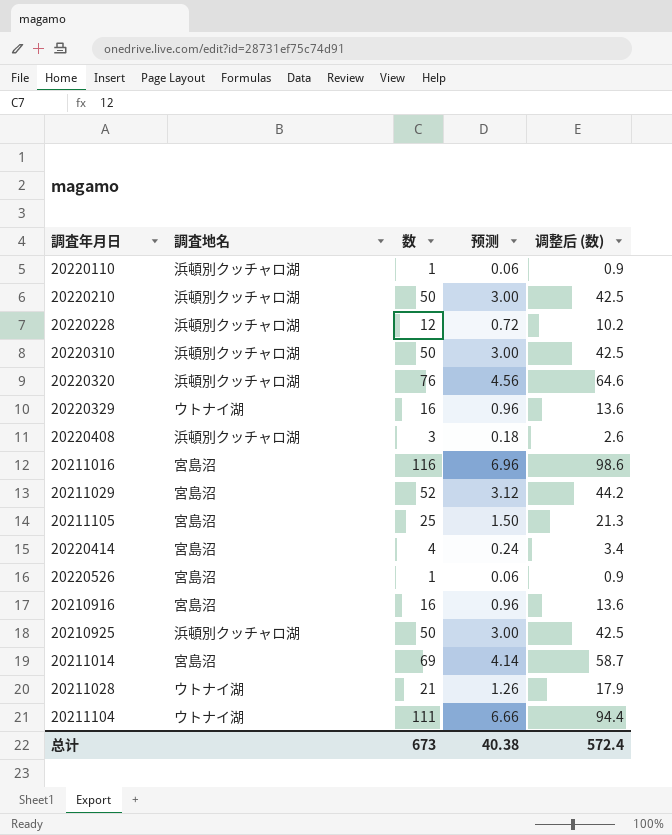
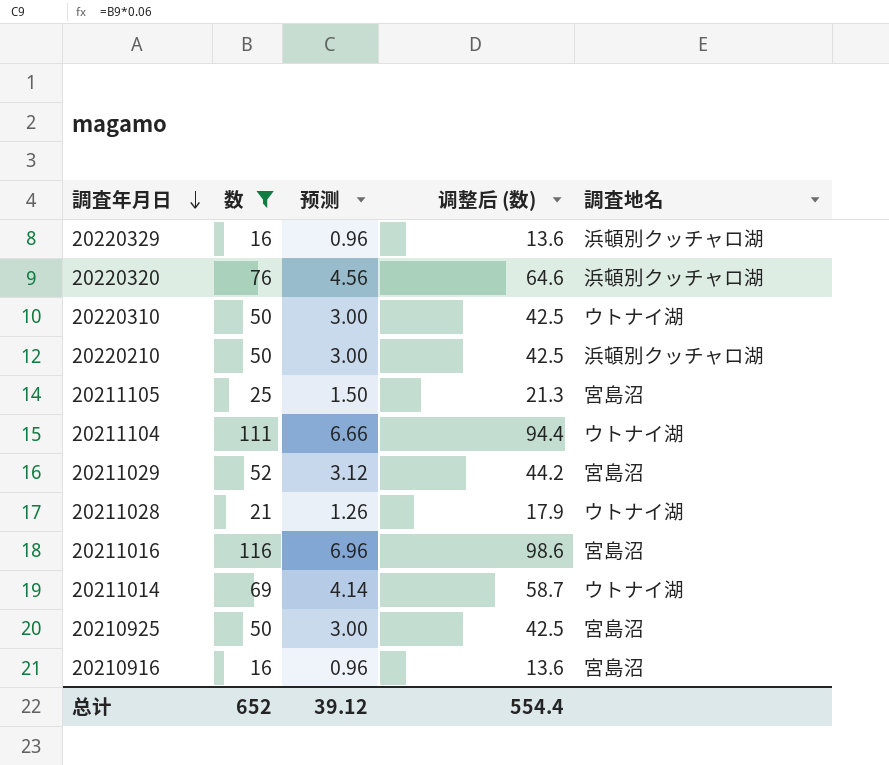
filter: none -> 数 >= 16
row order: none -> 調査年月日 descending
column 調査地名 | position: 2 -> 5
20220329 | 調査地名: ウトナイ湖 -> 浜頓別クッチャロ湖
20220310 | 調査地名: 浜頓別クッチャロ湖 -> ウトナイ湖
20211014 | 調査地名: 宮島沼 -> ウトナイ湖
20210925 | 調査地名: 浜頓別クッチャロ湖 -> 宮島沼
总计 | 数: 673 -> 652
总计 | 预测: 40.38 -> 39.12
总计 | 调整后 (数): 572.4 -> 554.4

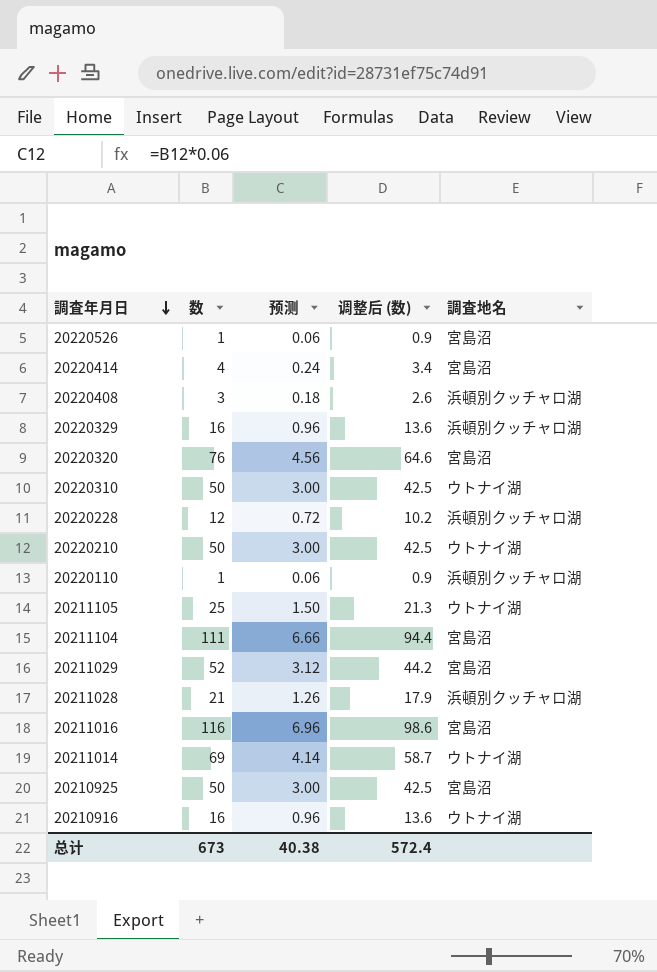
filter: 数 >= 16 -> none
20220320 | 調査地名: 浜頓別クッチャロ湖 -> 宮島沼
20220210 | 調査地名: 浜頓別クッチャロ湖 -> ウトナイ湖
20211105 | 調査地名: 宮島沼 -> ウトナイ湖
20211104 | 調査地名: ウトナイ湖 -> 宮島沼
20211028 | 調査地名: ウトナイ湖 -> 浜頓別クッチャロ湖
20210916 | 調査地名: 宮島沼 -> ウトナイ湖
总计 | 数: 652 -> 673
总计 | 预测: 39.12 -> 40.38
总计 | 调整后 (数): 554.4 -> 572.4

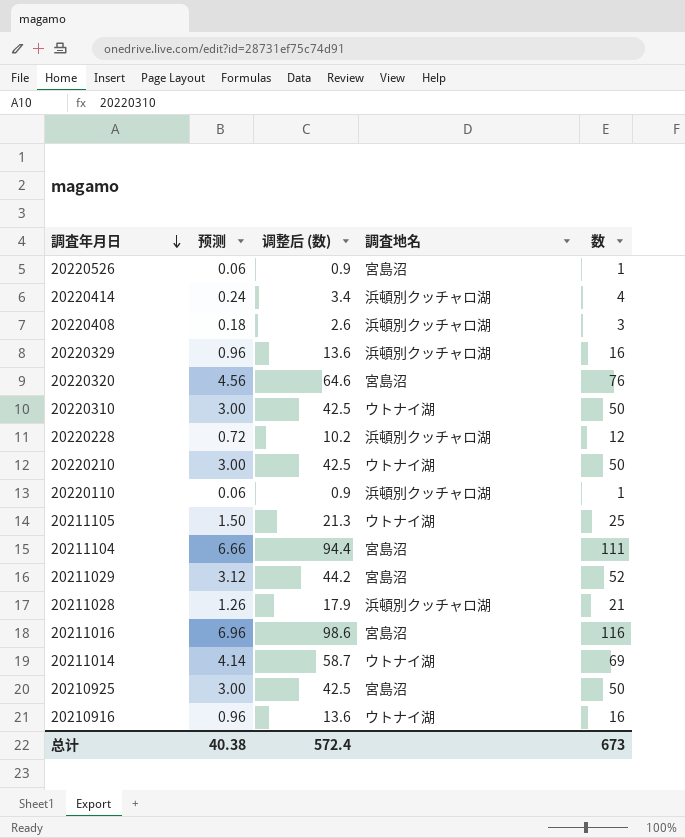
column 数 | position: 2 -> 5
20220414 | 調査地名: 宮島沼 -> 浜頓別クッチャロ湖

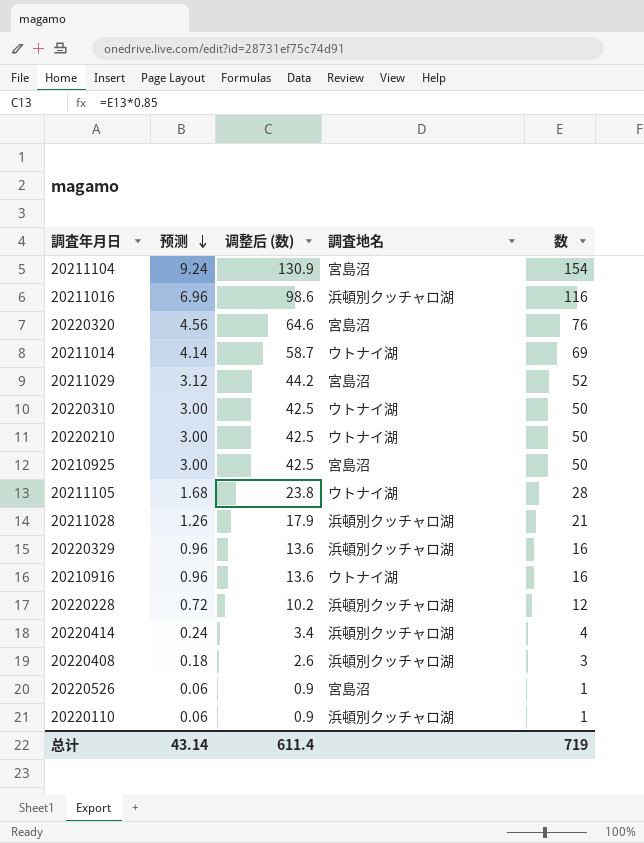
row order: 調査年月日 descending -> 预测 descending
20211104 | 预测: 6.66 -> 9.24
20211104 | 调整后 (数): 94.4 -> 130.9
20211104 | 数: 111 -> 154
20211016 | 調査地名: 宮島沼 -> 浜頓別クッチャロ湖
20211105 | 预测: 1.50 -> 1.68
20211105 | 调整后 (数): 21.3 -> 23.8
20211105 | 数: 25 -> 28
总计 | 预测: 40.38 -> 43.14
总计 | 调整后 (数): 572.4 -> 611.4
总计 | 数: 673 -> 719

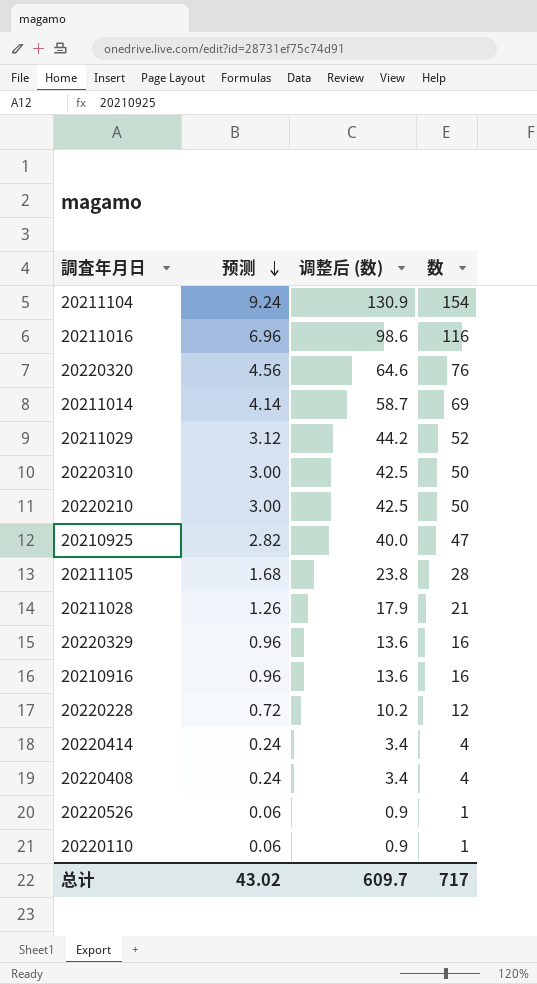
column 調査地名 | position: 4 -> none
20210925 | 预测: 3.00 -> 2.82
20210925 | 调整后 (数): 42.5 -> 40.0
20210925 | 数: 50 -> 47
20220408 | 预测: 0.18 -> 0.24
20220408 | 调整后 (数): 2.6 -> 3.4
20220408 | 数: 3 -> 4
总计 | 预测: 43.14 -> 43.02
总计 | 调整后 (数): 611.4 -> 609.7
总计 | 数: 719 -> 717

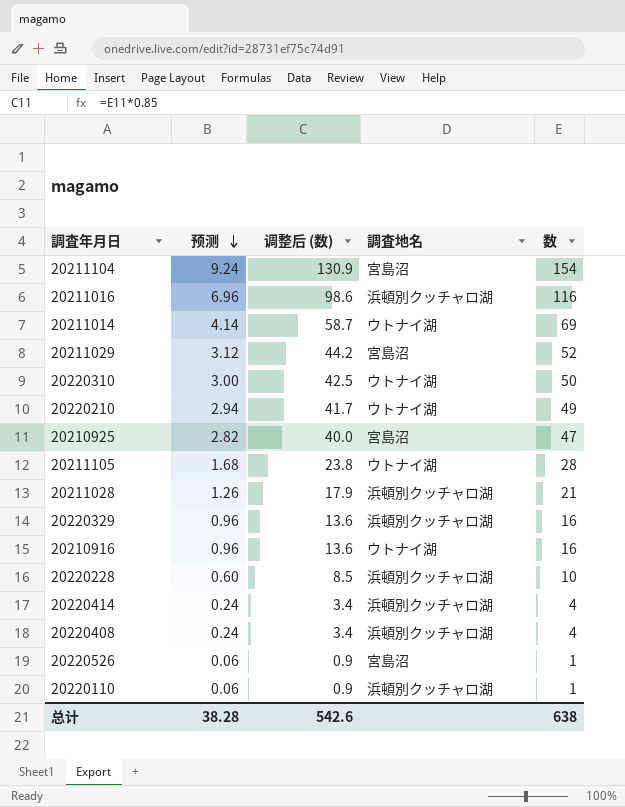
column 調査地名 | position: none -> 4
row 20220320: 4.56 | 64.6 | 76 -> none
20220210 | 预测: 3.00 -> 2.94
20220210 | 调整后 (数): 42.5 -> 41.7
20220210 | 数: 50 -> 49
20220228 | 预测: 0.72 -> 0.60
20220228 | 调整后 (数): 10.2 -> 8.5
20220228 | 数: 12 -> 10
总计 | 预测: 43.02 -> 38.28
总计 | 调整后 (数): 609.7 -> 542.6
总计 | 数: 717 -> 638

